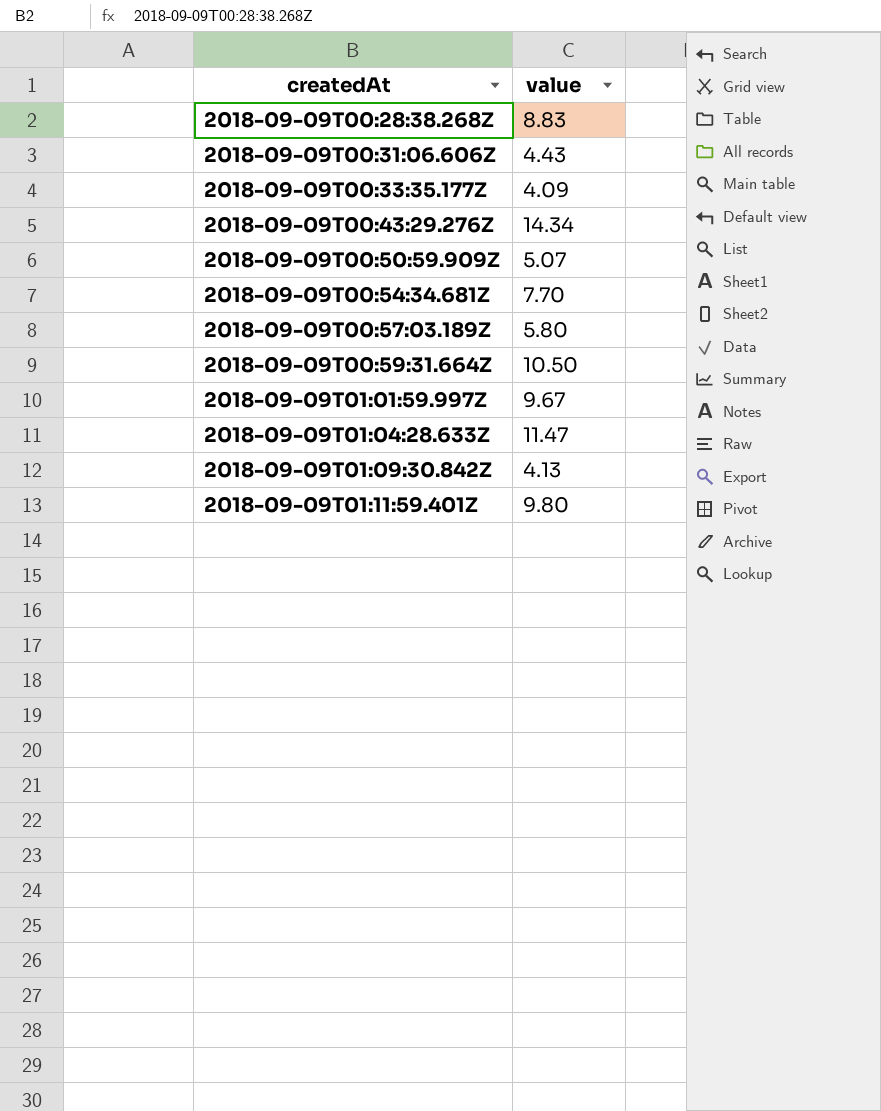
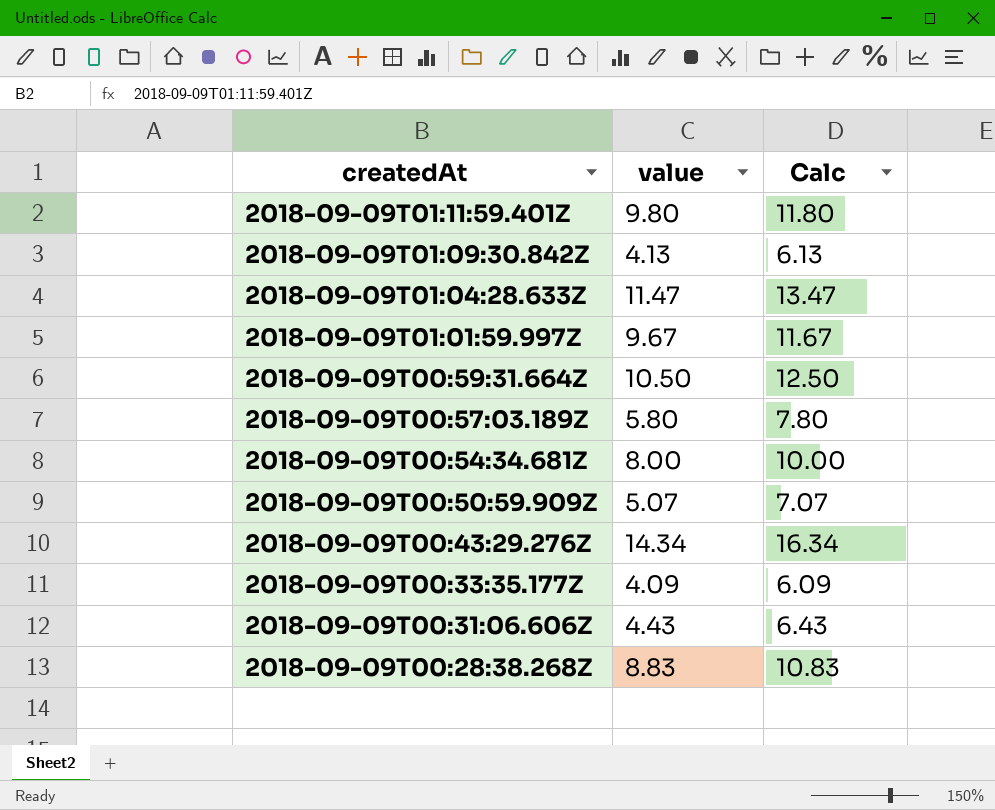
row order: createdAt ascending -> createdAt descending
column Calc | formula: none -> [value] + 2
2018-09-09T00:54:34.681Z | value: 7.70 -> 8.00

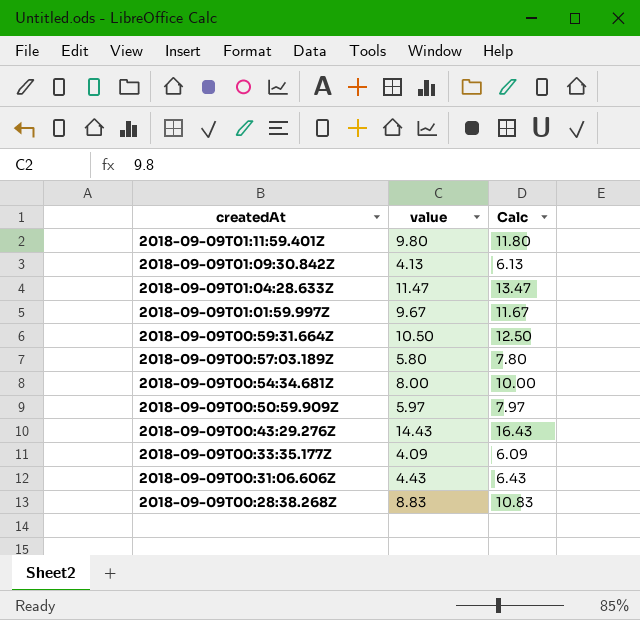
2018-09-09T00:50:59.909Z | value: 5.07 -> 5.97
2018-09-09T00:50:59.909Z | Calc: 7.07 -> 7.97
2018-09-09T00:43:29.276Z | value: 14.34 -> 14.43
2018-09-09T00:43:29.276Z | Calc: 16.34 -> 16.43

